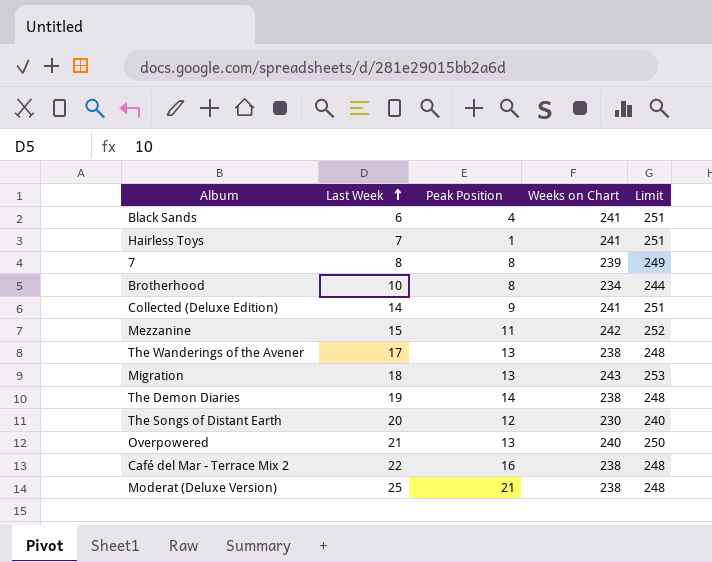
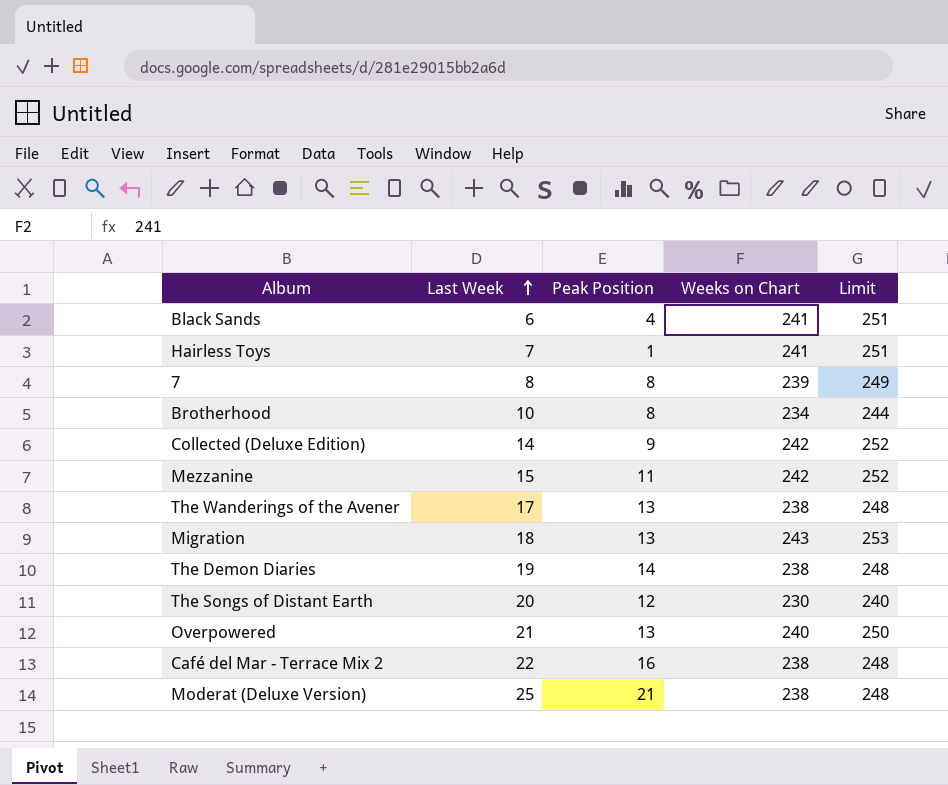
Collected (Deluxe Edition) | Weeks on Chart: 241 -> 242
Collected (Deluxe Edition) | Limit: 251 -> 252

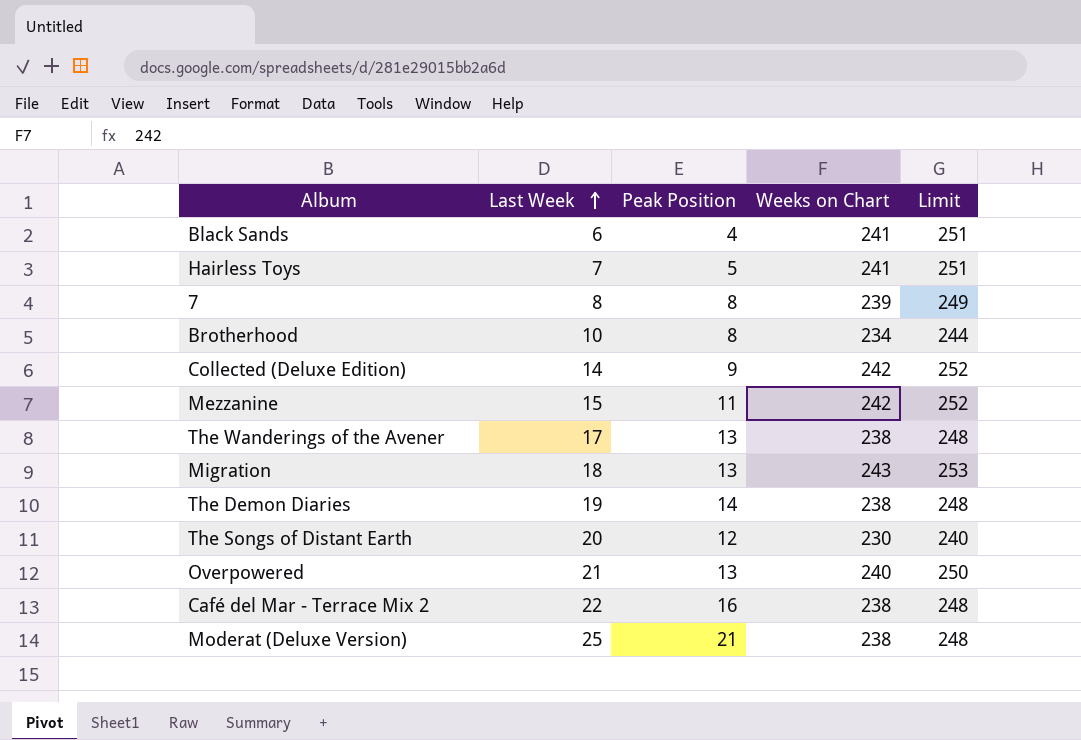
Hairless Toys | Peak Position: 1 -> 5

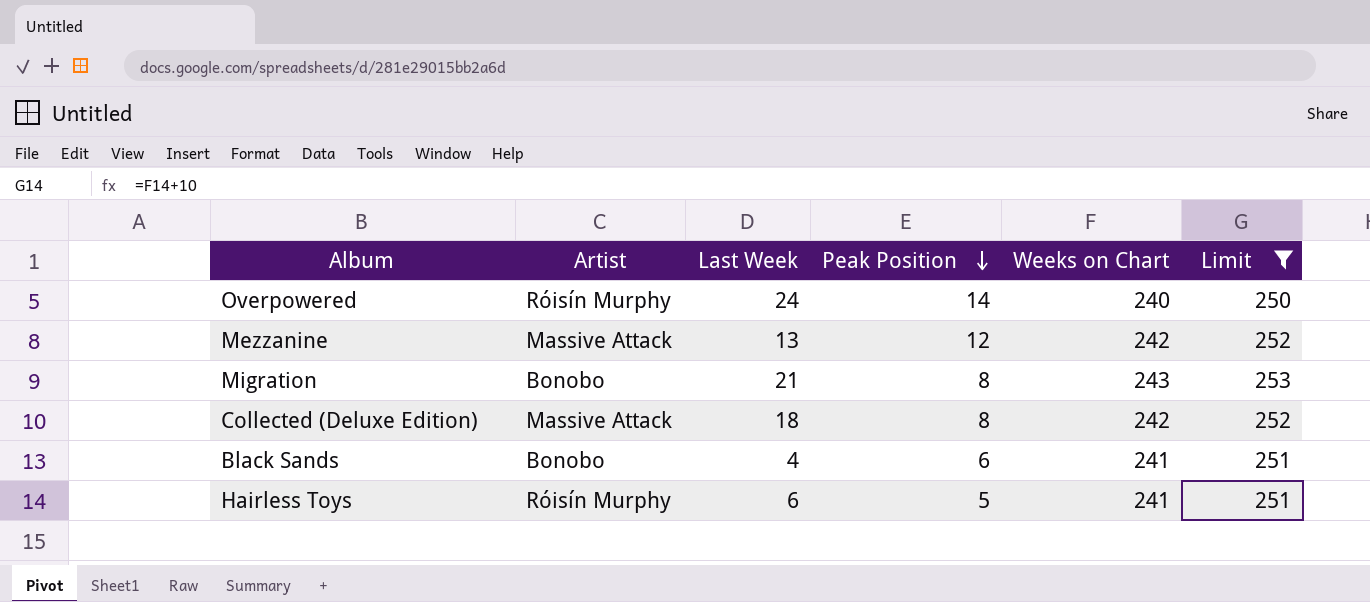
filter: none -> Limit >= 250
row order: Last Week ascending -> Peak Position descending
column Artist | position: none -> 2
Overpowered | Last Week: 21 -> 24
Overpowered | Peak Position: 13 -> 14
Mezzanine | Last Week: 15 -> 13
Mezzanine | Peak Position: 11 -> 12
Migration | Last Week: 18 -> 21
Migration | Peak Position: 13 -> 8
Collected (Deluxe Edition) | Last Week: 14 -> 18
Collected (Deluxe Edition) | Peak Position: 9 -> 8
Black Sands | Last Week: 6 -> 4
Black Sands | Peak Position: 4 -> 6
Hairless Toys | Last Week: 7 -> 6

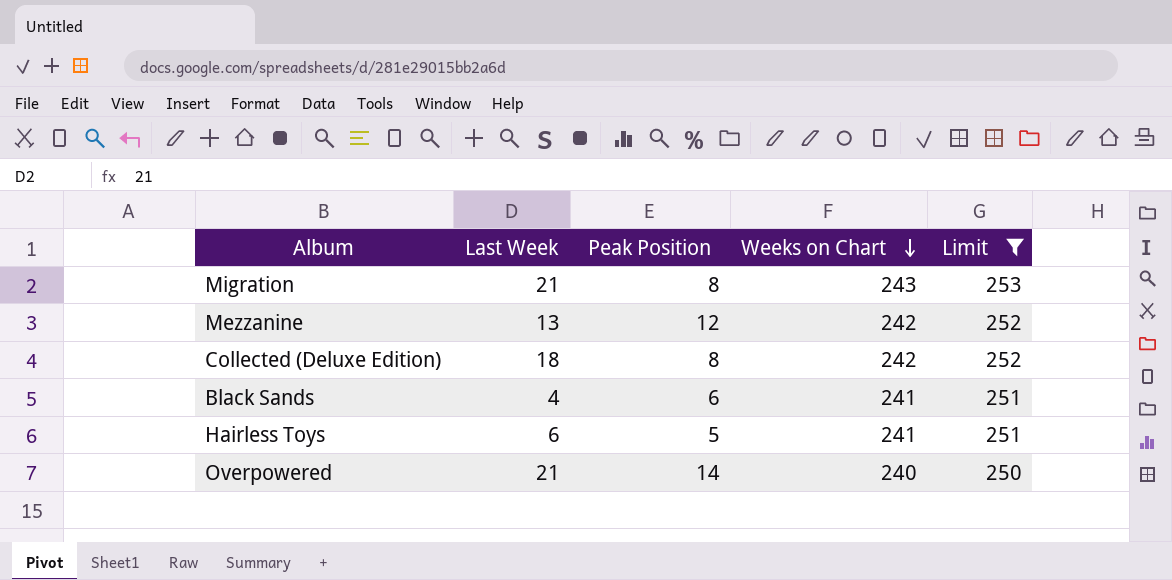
row order: Peak Position descending -> Weeks on Chart descending
column Artist | position: 2 -> none
Overpowered | Last Week: 24 -> 21

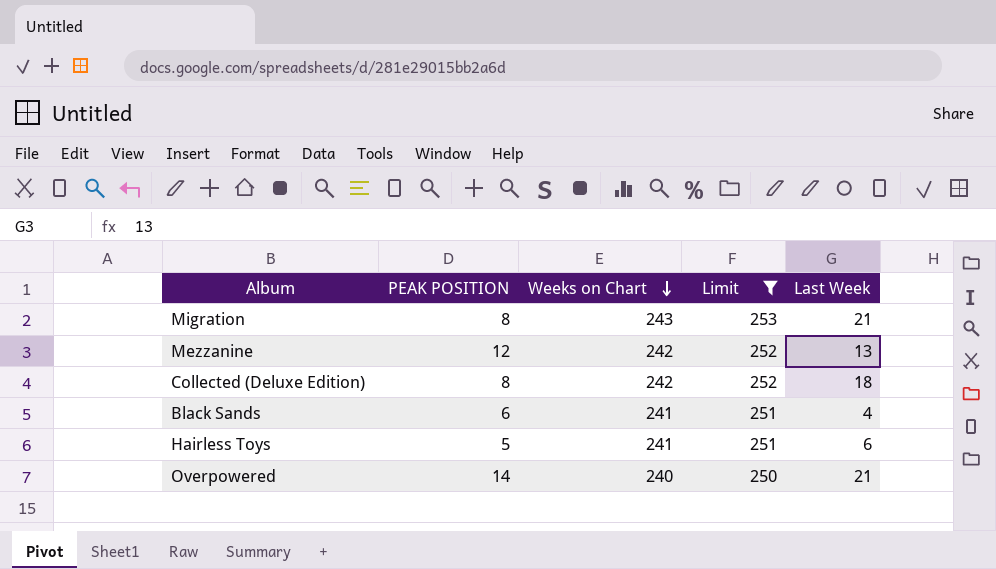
column name: Peak Position -> PEAK POSITION
column Last Week | position: 2 -> 5

